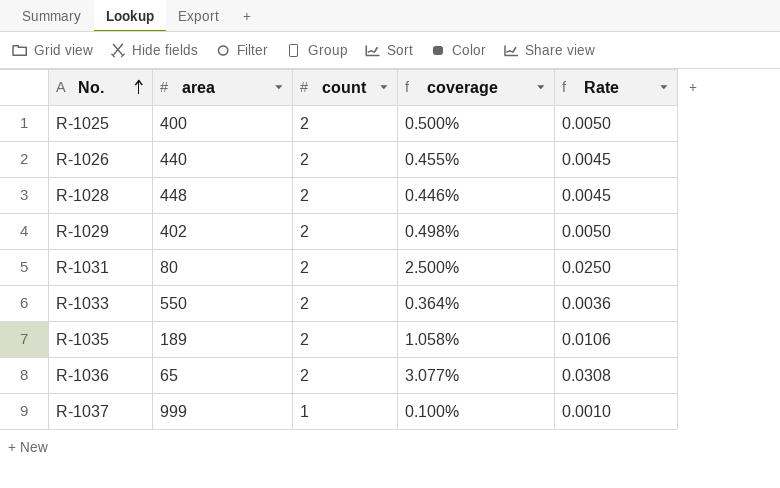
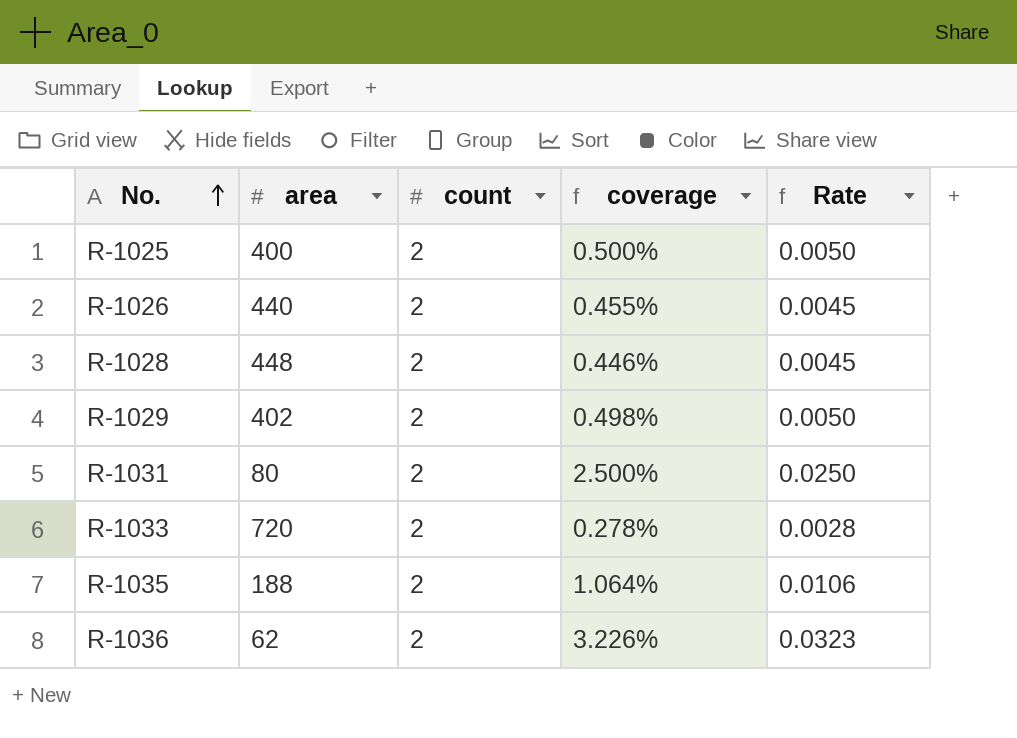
row R-1037: 999 | 1 | 0.100% | 0.0010 -> none
R-1033 | area: 550 -> 720
R-1033 | coverage: 0.364% -> 0.278%
R-1033 | Rate: 0.0036 -> 0.0028
R-1035 | area: 189 -> 188
R-1035 | coverage: 1.058% -> 1.064%
R-1036 | area: 65 -> 62
R-1036 | coverage: 3.077% -> 3.226%
R-1036 | Rate: 0.0308 -> 0.0323

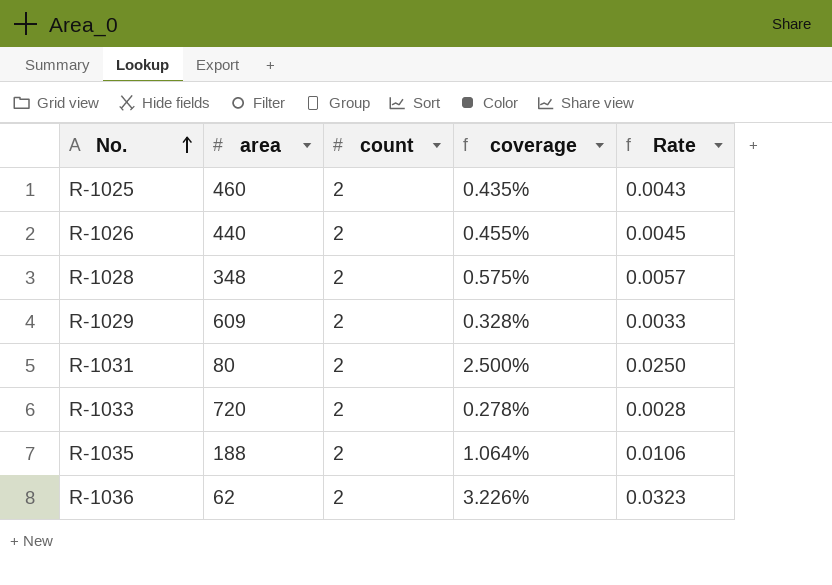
R-1025 | area: 400 -> 460
R-1025 | coverage: 0.500% -> 0.435%
R-1025 | Rate: 0.0050 -> 0.0043
R-1028 | area: 448 -> 348
R-1028 | coverage: 0.446% -> 0.575%
R-1028 | Rate: 0.0045 -> 0.0057
R-1029 | area: 402 -> 609
R-1029 | coverage: 0.498% -> 0.328%
R-1029 | Rate: 0.0050 -> 0.0033

